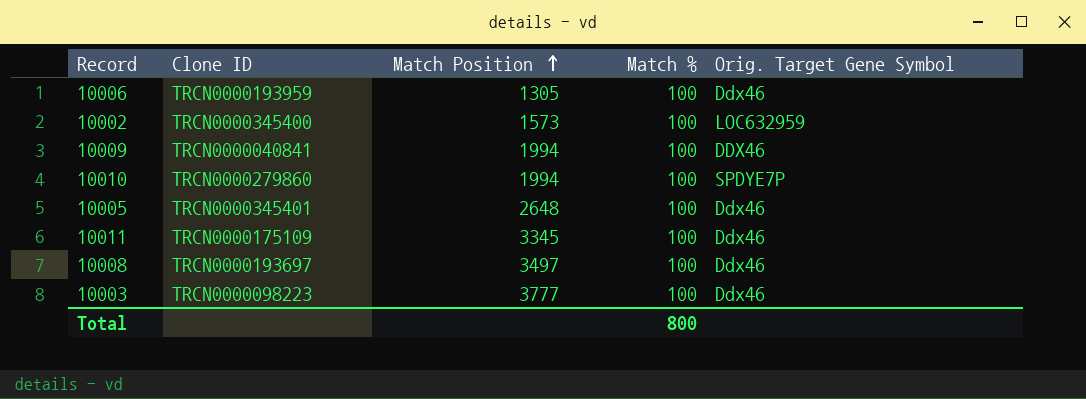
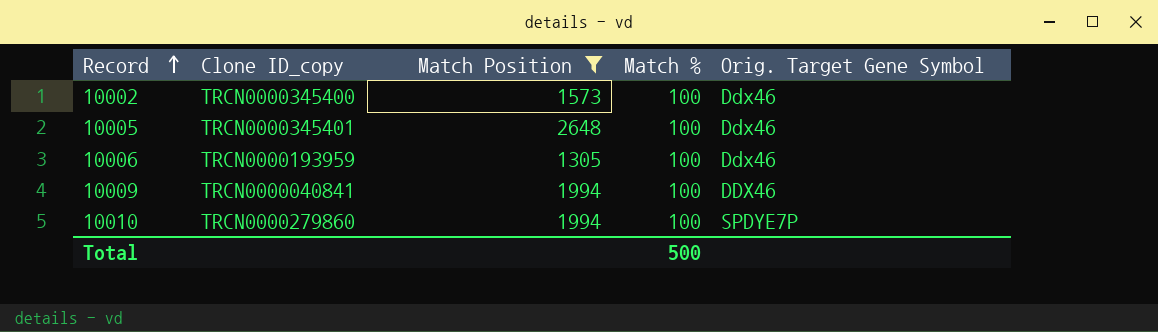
filter: none -> Match Position <= 2648
row order: Match Position ascending -> Record ascending
column name: Clone ID -> Clone ID_copy
10002 | Orig. Target Gene Symbol: LOC632959 -> Ddx46
Total | Match %: 800 -> 500

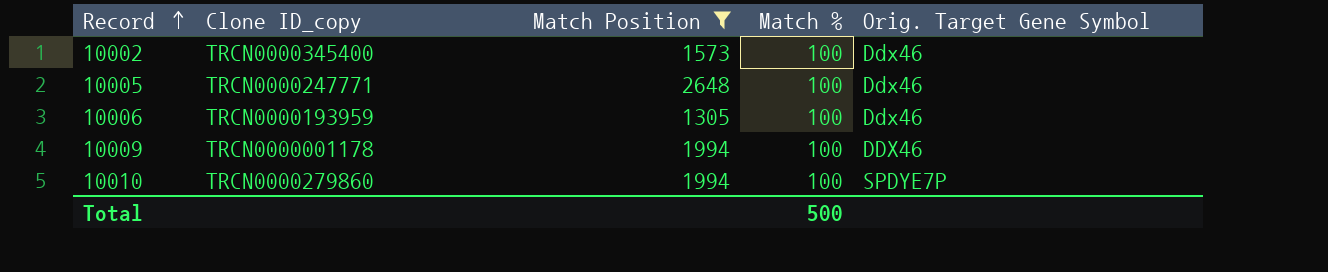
10005 | Clone ID_copy: TRCN0000345401 -> TRCN0000247771
10009 | Clone ID_copy: TRCN0000040841 -> TRCN0000001178

